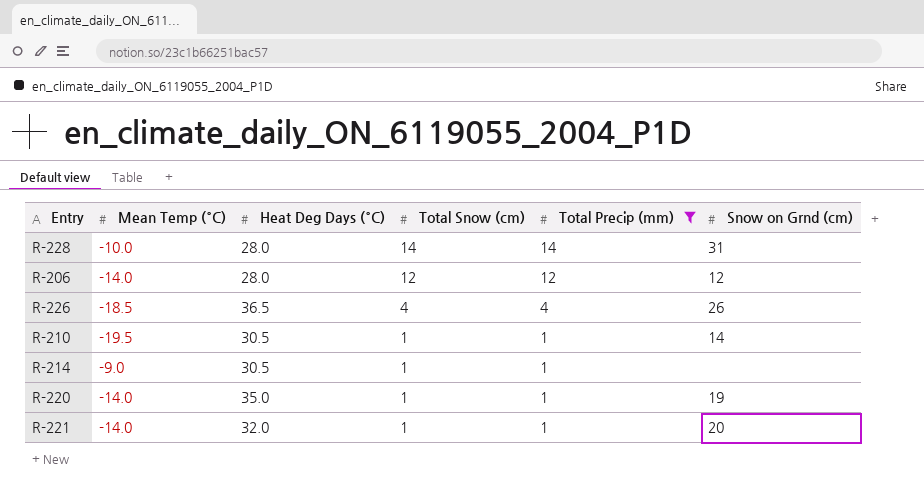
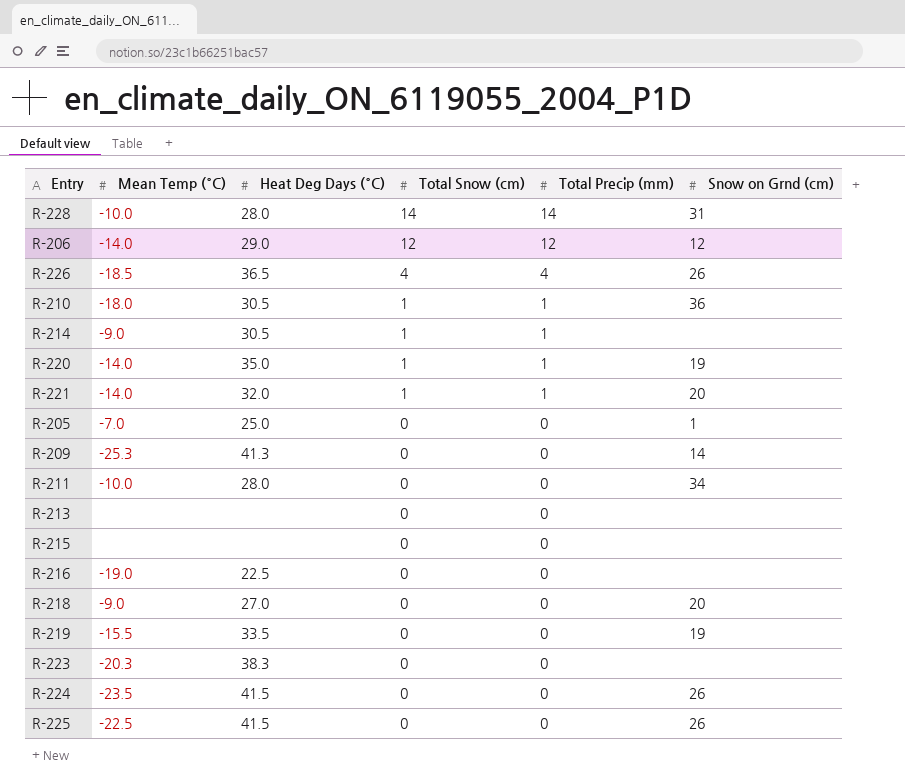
filter: Total Precip (mm) != 0 -> none
R-206 | Heat Deg Days (°C): 28.0 -> 29.0
R-210 | Mean Temp (°C): -19.5 -> -18.0
R-210 | Snow on Grnd (cm): 14 -> 36

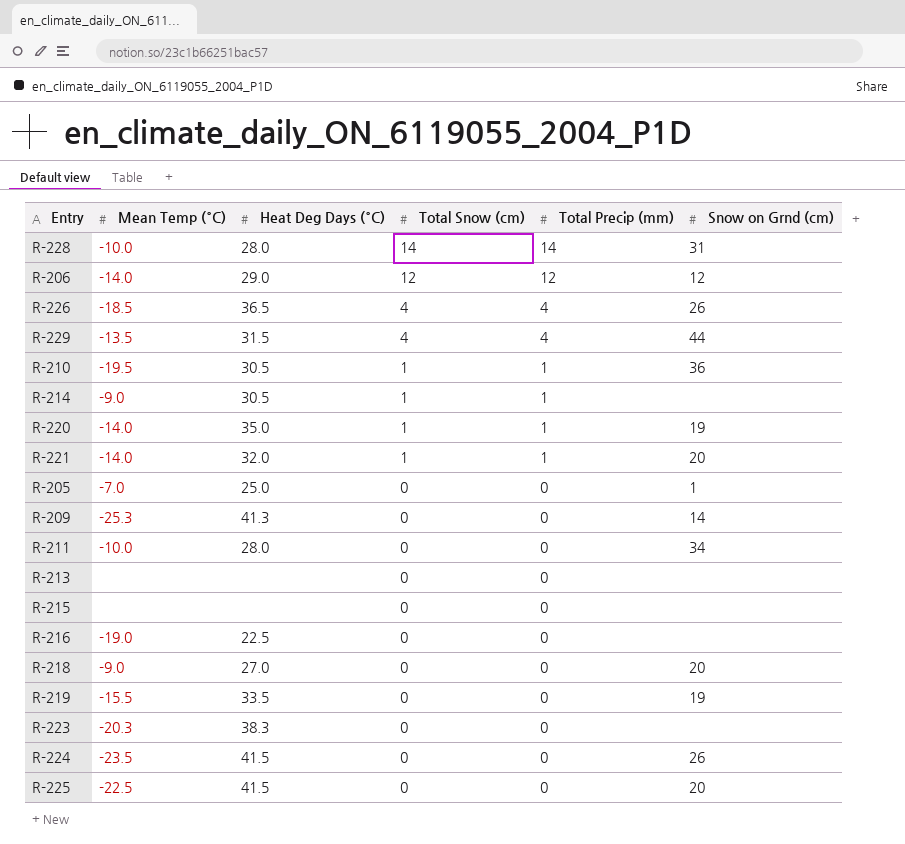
row R-229: none -> -13.5 | 31.5 | 4 | 4 | 44
R-210 | Mean Temp (°C): -18.0 -> -19.5
R-225 | Snow on Grnd (cm): 26 -> 20

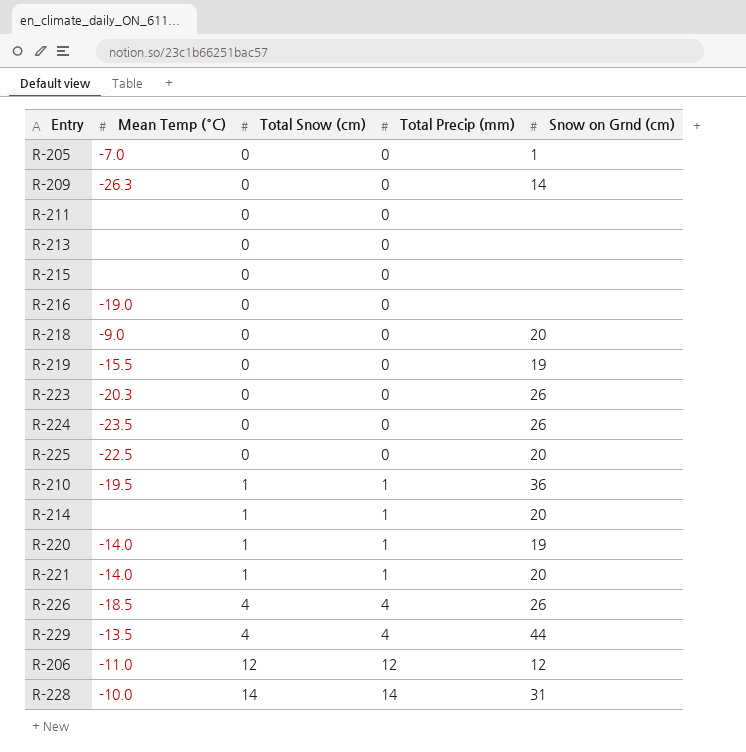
row order: Total Snow (cm) descending -> Total Snow (cm) ascending
column Heat Deg Days (°C) | position: 3 -> none
R-209 | Mean Temp (°C): -25.3 -> -26.3
R-211 | Mean Temp (°C): -10.0 -> none
R-211 | Snow on Grnd (cm): 34 -> none
R-223 | Snow on Grnd (cm): none -> 26
R-214 | Mean Temp (°C): -9.0 -> none
R-214 | Snow on Grnd (cm): none -> 20
R-206 | Mean Temp (°C): -14.0 -> -11.0

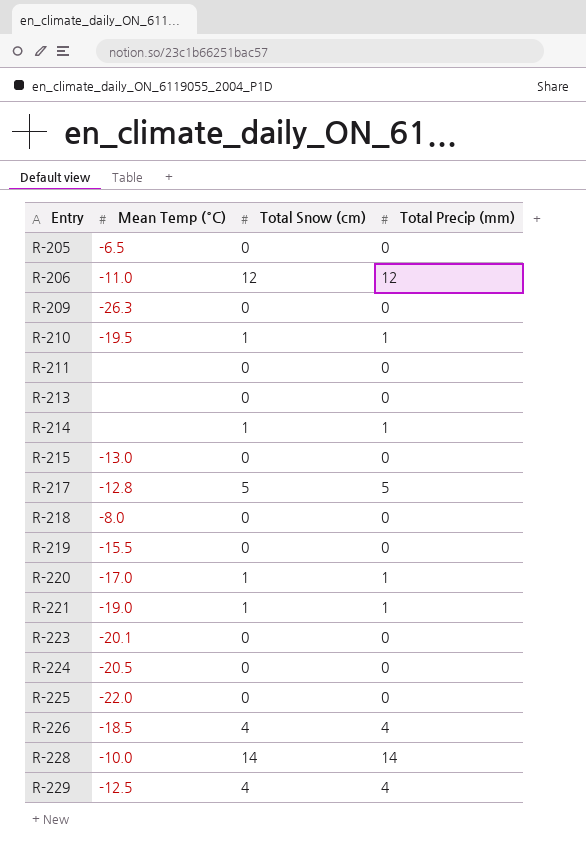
row order: Total Snow (cm) ascending -> Entry ascending
column Snow on Grnd (cm) | position: 5 -> none
row R-216: -19.0 | 0 | 0 | none -> none
R-205 | Mean Temp (°C): -7.0 -> -6.5
R-215 | Mean Temp (°C): none -> -13.0
row R-217: none -> -12.8 | 5 | 5
R-218 | Mean Temp (°C): -9.0 -> -8.0
R-220 | Mean Temp (°C): -14.0 -> -17.0
R-221 | Mean Temp (°C): -14.0 -> -19.0
R-223 | Mean Temp (°C): -20.3 -> -20.1
R-224 | Mean Temp (°C): -23.5 -> -20.5
R-225 | Mean Temp (°C): -22.5 -> -22.0
R-229 | Mean Temp (°C): -13.5 -> -12.5

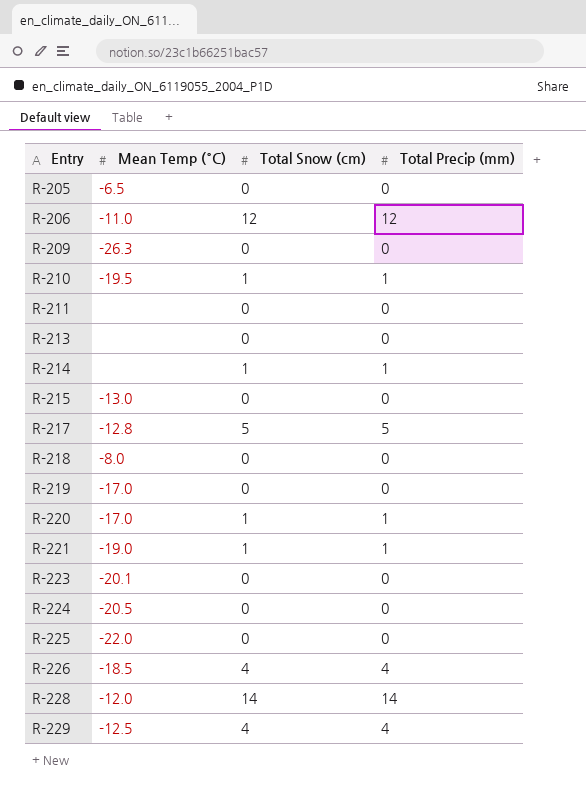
R-219 | Mean Temp (°C): -15.5 -> -17.0
R-228 | Mean Temp (°C): -10.0 -> -12.0

